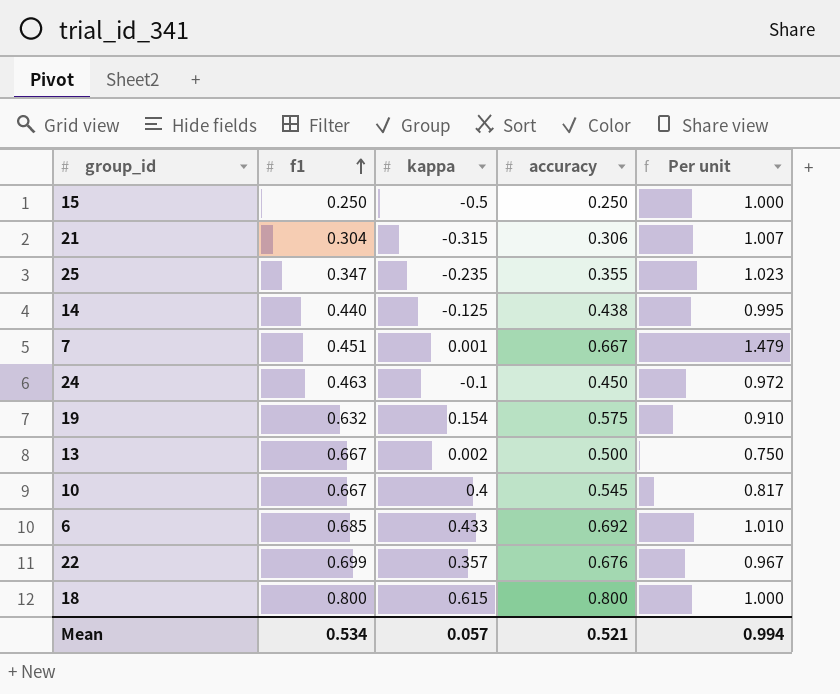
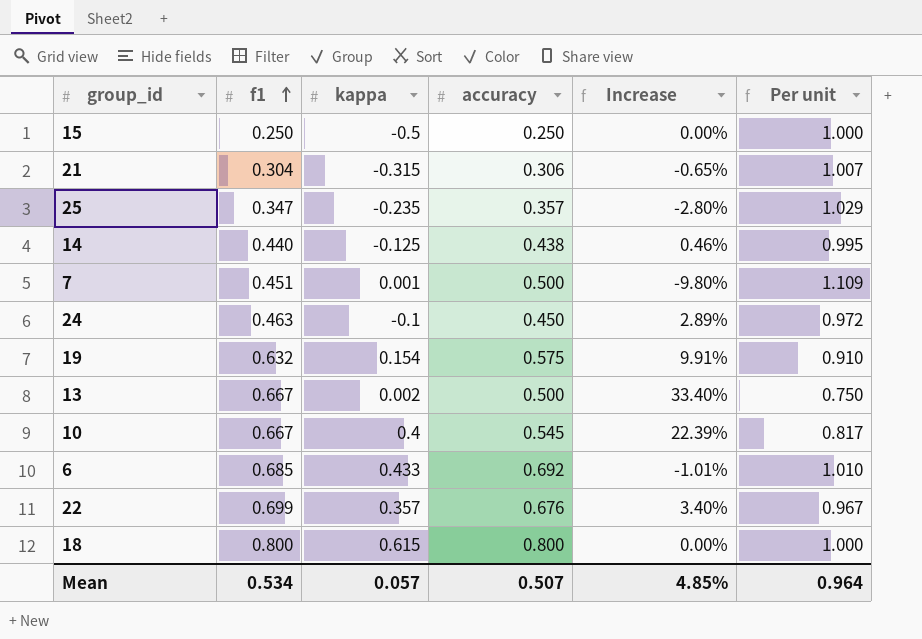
column Increase | formula: none -> ([f1] - [accuracy]) / [accuracy]
25 | accuracy: 0.355 -> 0.357
25 | Per unit: 1.023 -> 1.029
7 | accuracy: 0.667 -> 0.500
7 | Per unit: 1.479 -> 1.109
Mean | accuracy: 0.521 -> 0.507
Mean | Per unit: 0.994 -> 0.964

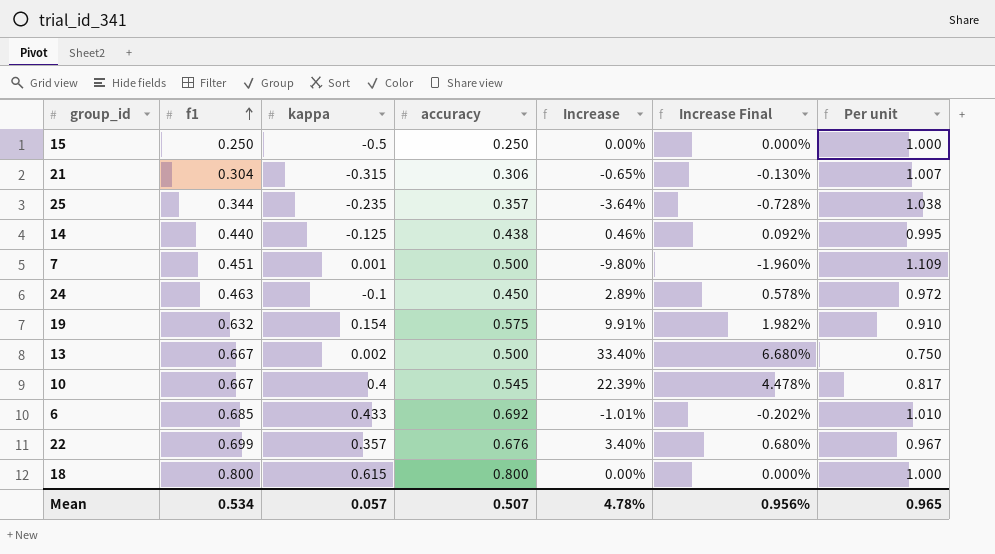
column Increase Final | formula: none -> [Increase] * 0.2
25 | f1: 0.347 -> 0.344
25 | Increase: -2.80% -> -3.64%
25 | Per unit: 1.029 -> 1.038
Mean | Increase: 4.85% -> 4.78%
Mean | Per unit: 0.964 -> 0.965

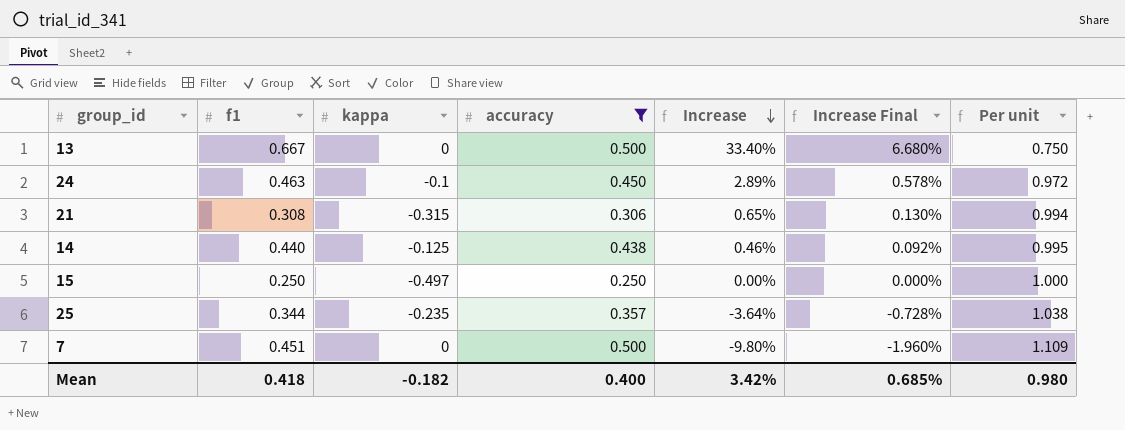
filter: none -> accuracy <= 0.500
row order: f1 ascending -> Increase descending
13 | kappa: 0.002 -> 0
21 | f1: 0.304 -> 0.308
21 | Increase: -0.65% -> 0.65%
21 | Increase Final: -0.130% -> 0.130%
21 | Per unit: 1.007 -> 0.994
15 | kappa: -0.5 -> -0.497
7 | kappa: 0.001 -> 0
Mean | f1: 0.534 -> 0.418
Mean | kappa: 0.057 -> -0.182
Mean | accuracy: 0.507 -> 0.400
Mean | Increase: 4.78% -> 3.42%
Mean | Increase Final: 0.956% -> 0.685%
Mean | Per unit: 0.965 -> 0.980

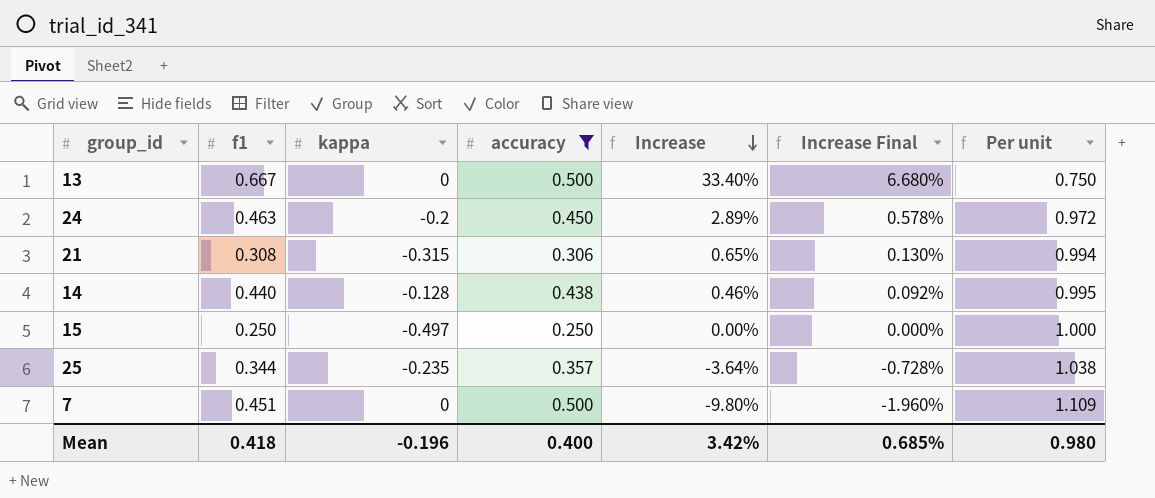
24 | kappa: -0.1 -> -0.2
14 | kappa: -0.125 -> -0.128
Mean | kappa: -0.182 -> -0.196

